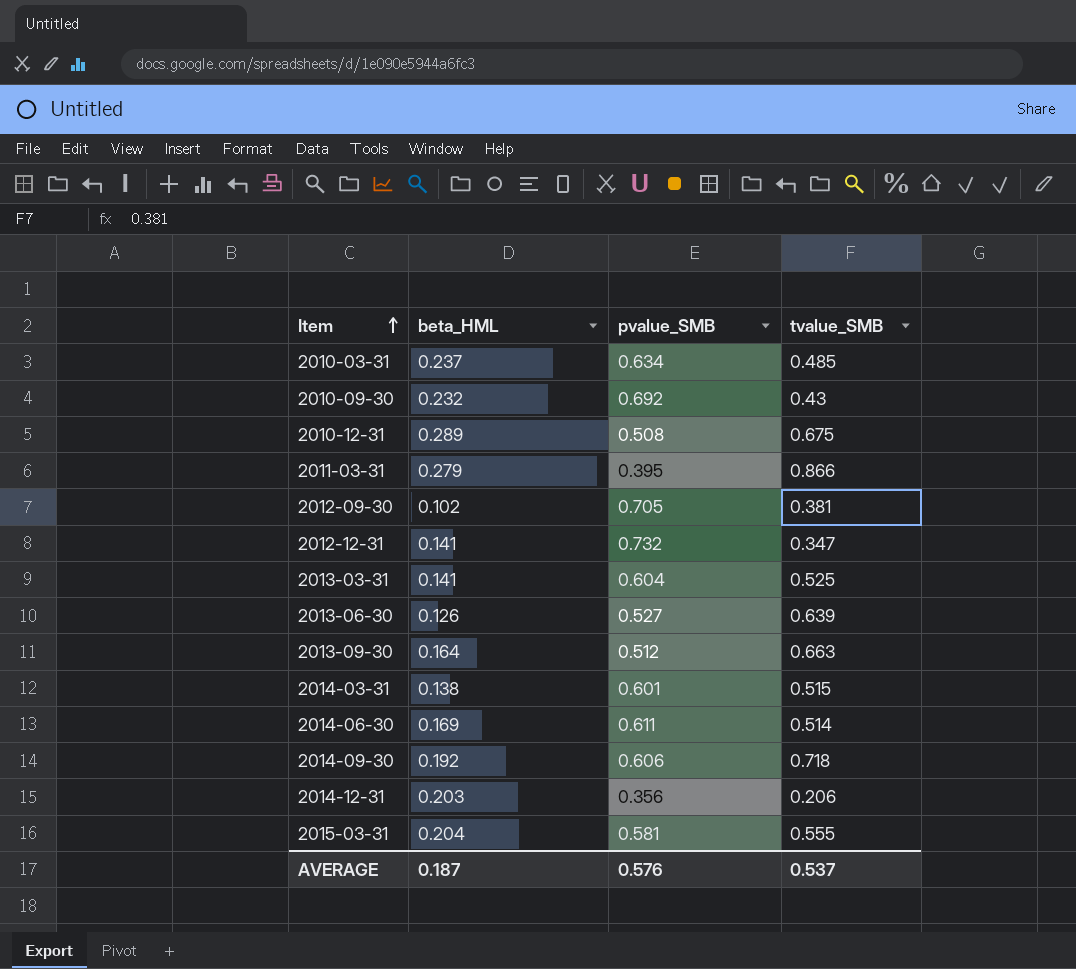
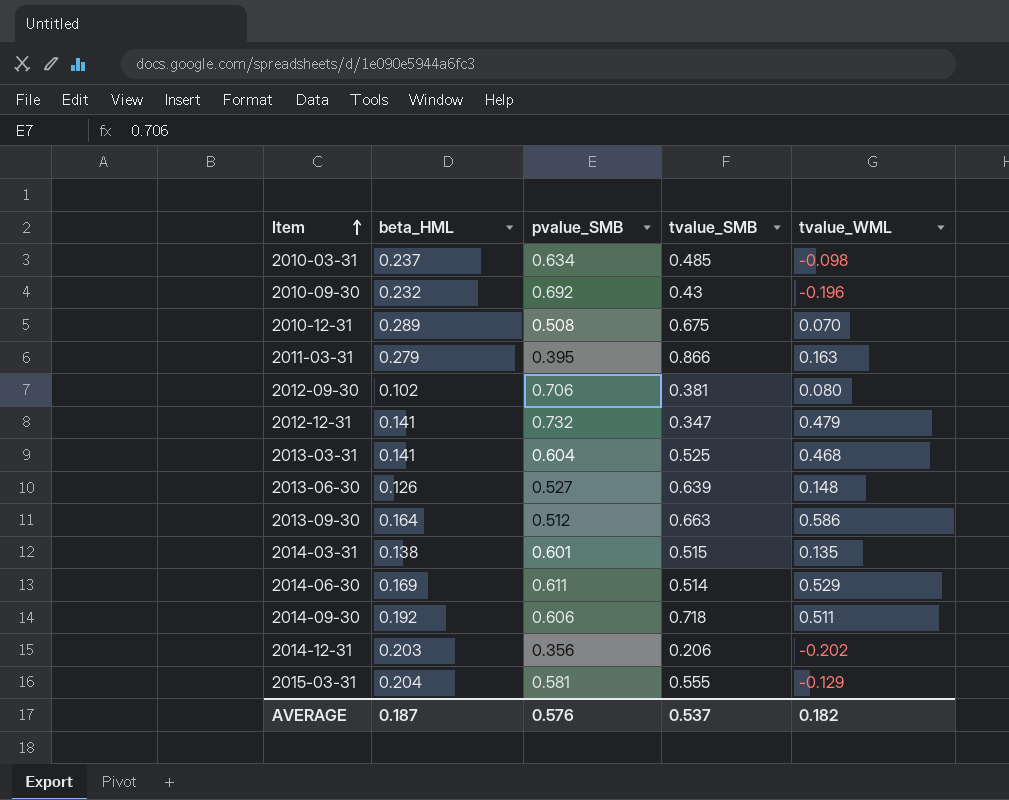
column tvalue_WML | position: none -> 5
2012-09-30 | pvalue_SMB: 0.705 -> 0.706

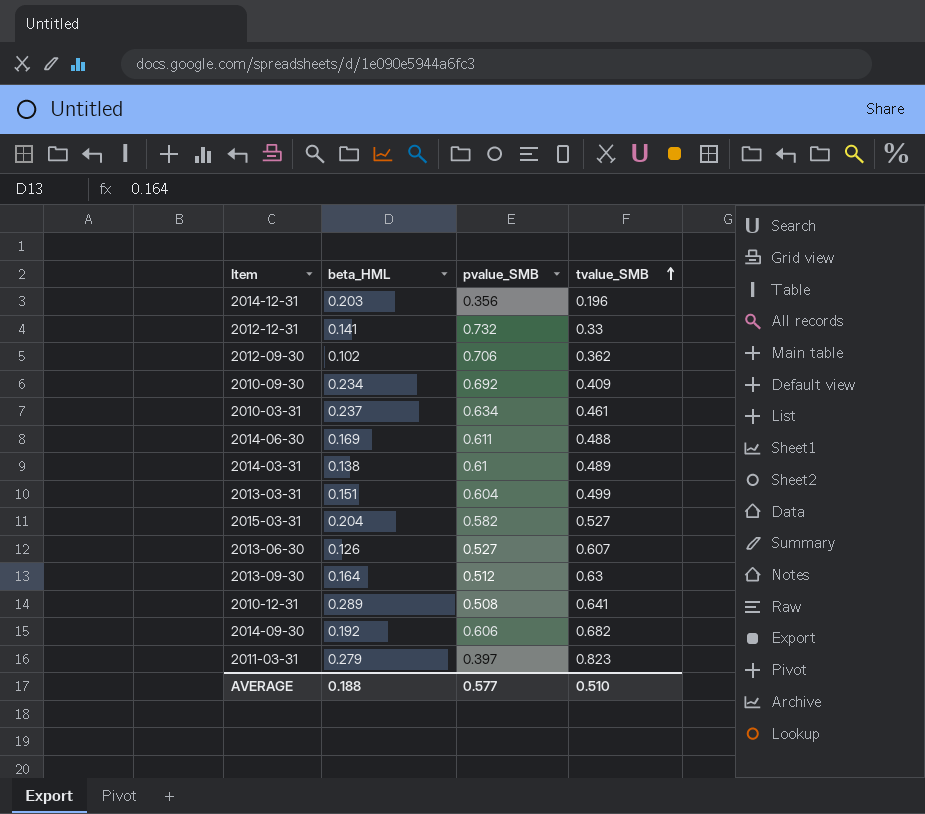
row order: Item ascending -> tvalue_SMB ascending
column tvalue_WML | position: 5 -> none
2014-12-31 | tvalue_SMB: 0.206 -> 0.196
2012-12-31 | tvalue_SMB: 0.347 -> 0.33
2012-09-30 | tvalue_SMB: 0.381 -> 0.362
2010-09-30 | beta_HML: 0.232 -> 0.234
2010-09-30 | tvalue_SMB: 0.43 -> 0.409
2010-03-31 | tvalue_SMB: 0.485 -> 0.461
2014-06-30 | tvalue_SMB: 0.514 -> 0.488
2014-03-31 | pvalue_SMB: 0.601 -> 0.61
2014-03-31 | tvalue_SMB: 0.515 -> 0.489
2013-03-31 | beta_HML: 0.141 -> 0.151
2013-03-31 | tvalue_SMB: 0.525 -> 0.499
2015-03-31 | pvalue_SMB: 0.581 -> 0.582
2015-03-31 | tvalue_SMB: 0.555 -> 0.527
2013-06-30 | tvalue_SMB: 0.639 -> 0.607
2013-09-30 | tvalue_SMB: 0.663 -> 0.63
2010-12-31 | tvalue_SMB: 0.675 -> 0.641
2014-09-30 | tvalue_SMB: 0.718 -> 0.682
2011-03-31 | pvalue_SMB: 0.395 -> 0.397
2011-03-31 | tvalue_SMB: 0.866 -> 0.823
AVERAGE | beta_HML: 0.187 -> 0.188
AVERAGE | pvalue_SMB: 0.576 -> 0.577
AVERAGE | tvalue_SMB: 0.537 -> 0.510

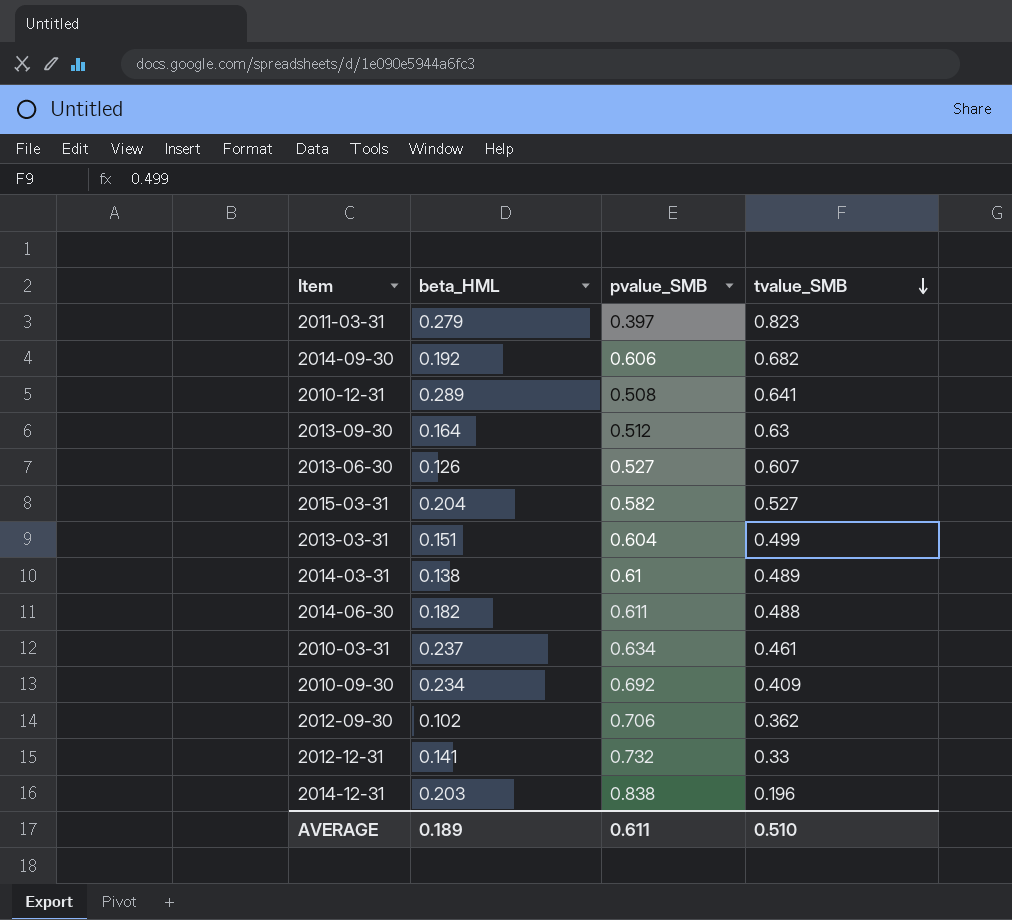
row order: tvalue_SMB ascending -> tvalue_SMB descending
2014-06-30 | beta_HML: 0.169 -> 0.182
2014-12-31 | pvalue_SMB: 0.356 -> 0.838
AVERAGE | beta_HML: 0.188 -> 0.189
AVERAGE | pvalue_SMB: 0.577 -> 0.611

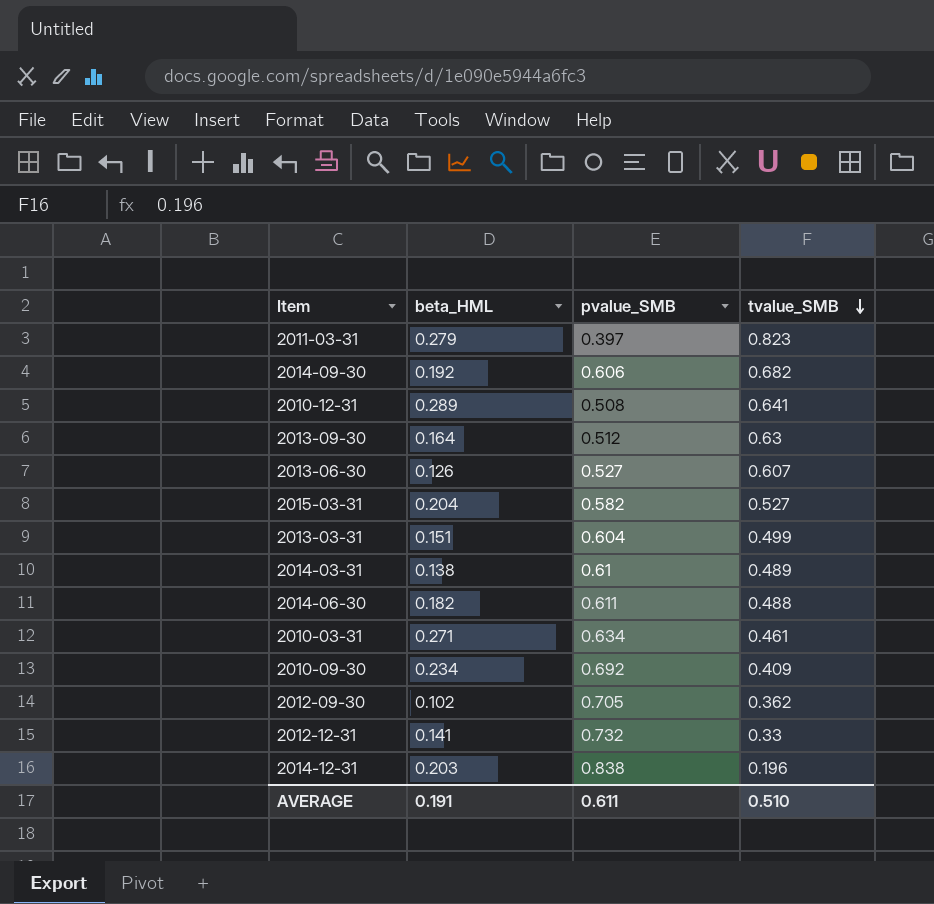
2010-03-31 | beta_HML: 0.237 -> 0.271
2012-09-30 | pvalue_SMB: 0.706 -> 0.705
AVERAGE | beta_HML: 0.189 -> 0.191

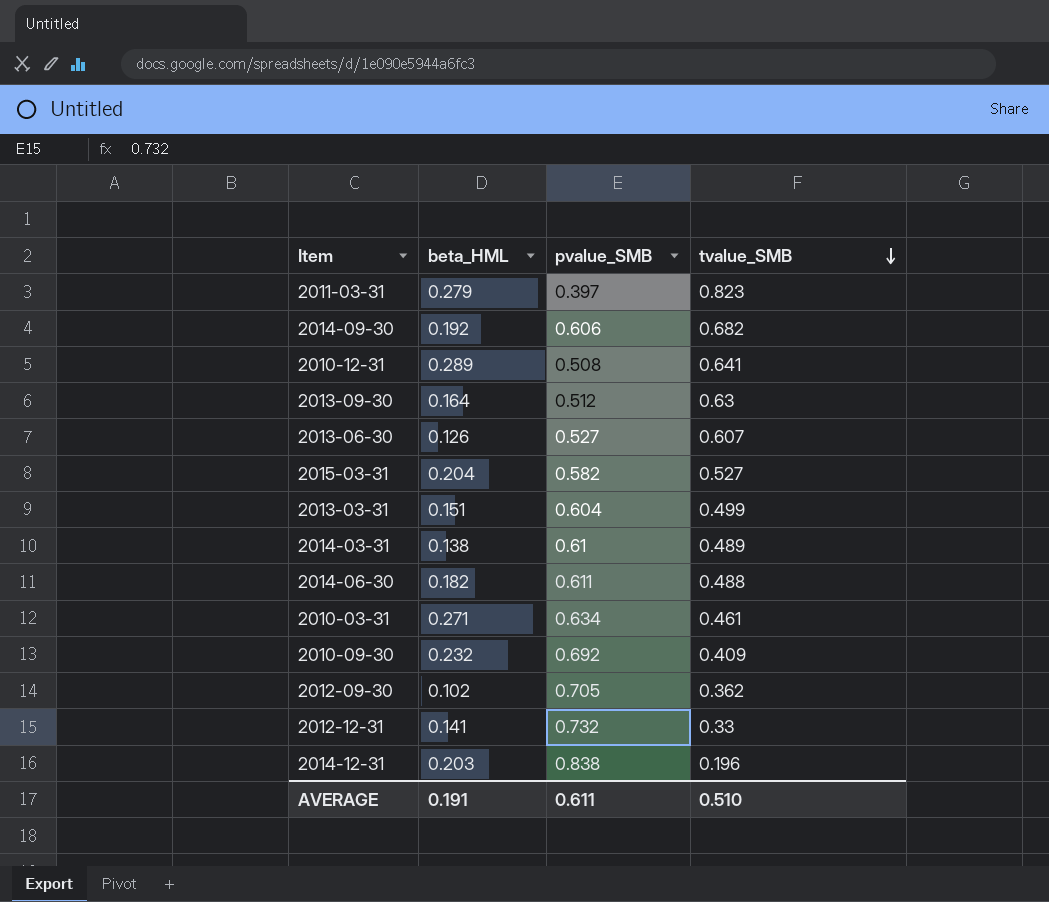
2010-09-30 | beta_HML: 0.234 -> 0.232

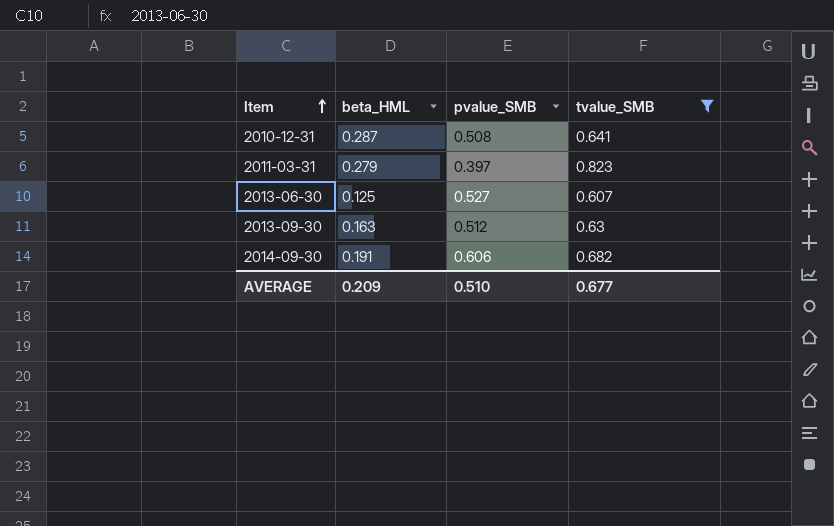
filter: none -> tvalue_SMB >= 0.607
row order: tvalue_SMB descending -> Item ascending
2010-12-31 | beta_HML: 0.289 -> 0.287
2013-06-30 | beta_HML: 0.126 -> 0.125
2013-09-30 | beta_HML: 0.164 -> 0.163
2014-09-30 | beta_HML: 0.192 -> 0.191
AVERAGE | beta_HML: 0.191 -> 0.209
AVERAGE | pvalue_SMB: 0.611 -> 0.510
AVERAGE | tvalue_SMB: 0.510 -> 0.677

